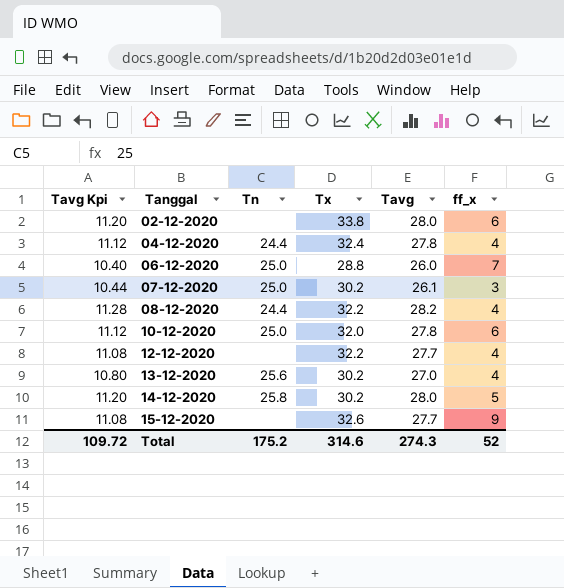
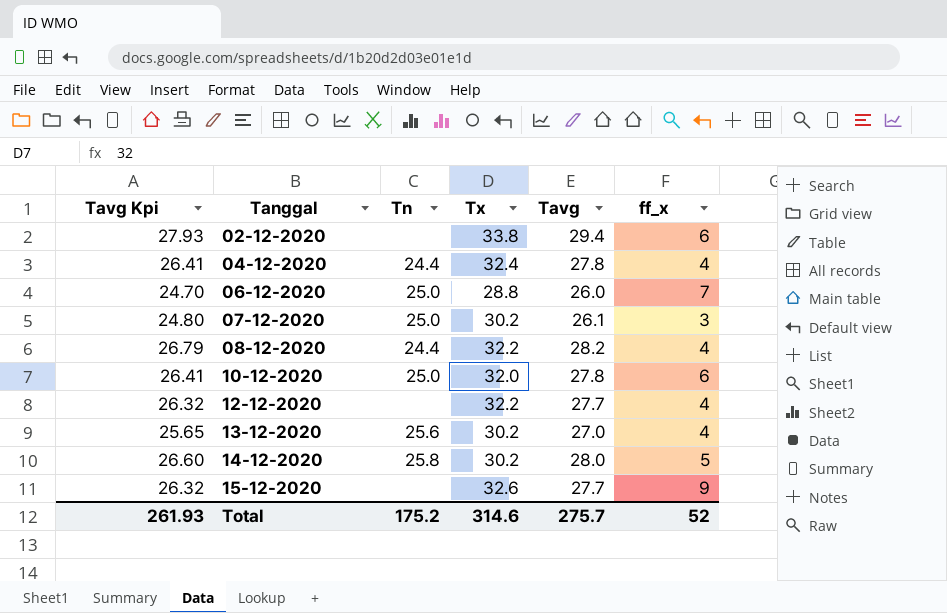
column Tavg Kpi | formula: [Tavg] * 0.4 -> [Tavg] * 0.95
02-12-2020 | Tavg: 28.0 -> 29.4
Total | Tavg Kpi: 109.72 -> 261.93
Total | Tavg: 274.3 -> 275.7

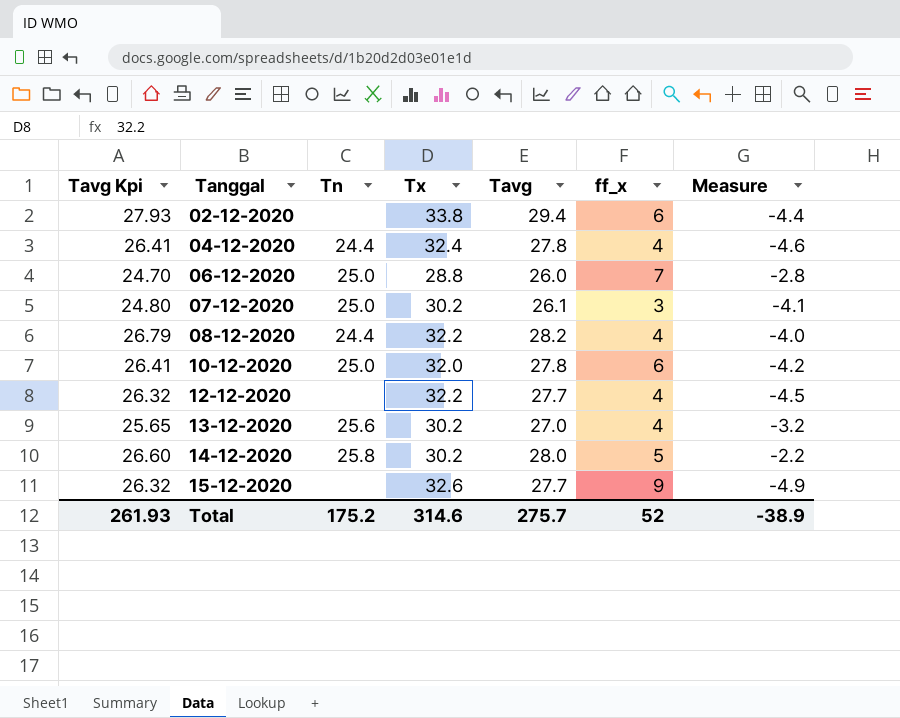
column Measure | formula: none -> [Tavg] - [Tx]

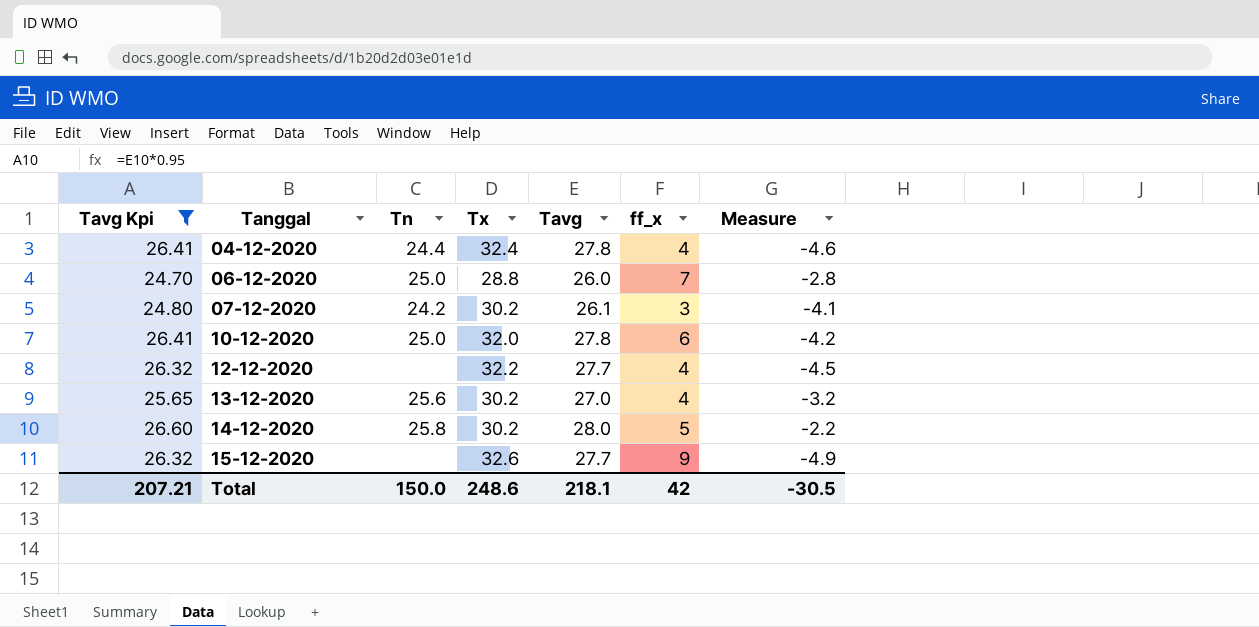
filter: none -> Tavg Kpi <= 26.60
07-12-2020 | Tn: 25.0 -> 24.2
Total | Tavg Kpi: 261.93 -> 207.21
Total | Tn: 175.2 -> 150.0
Total | Tx: 314.6 -> 248.6
Total | Tavg: 275.7 -> 218.1
Total | ff_x: 52 -> 42
Total | Measure: -38.9 -> -30.5

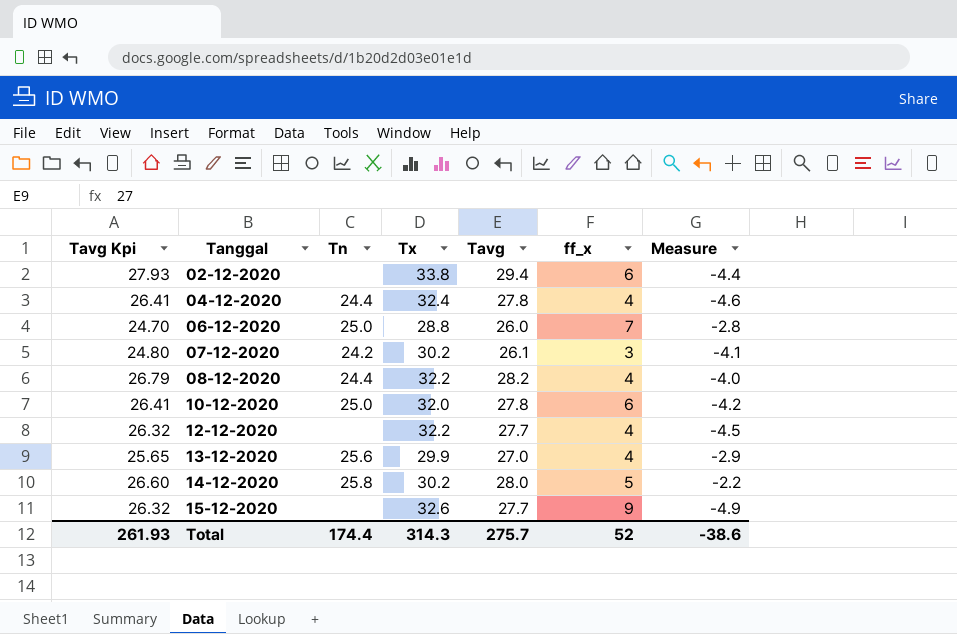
filter: Tavg Kpi <= 26.60 -> none
13-12-2020 | Tx: 30.2 -> 29.9
13-12-2020 | Measure: -3.2 -> -2.9
Total | Tavg Kpi: 207.21 -> 261.93
Total | Tn: 150.0 -> 174.4
Total | Tx: 248.6 -> 314.3
Total | Tavg: 218.1 -> 275.7
Total | ff_x: 42 -> 52
Total | Measure: -30.5 -> -38.6

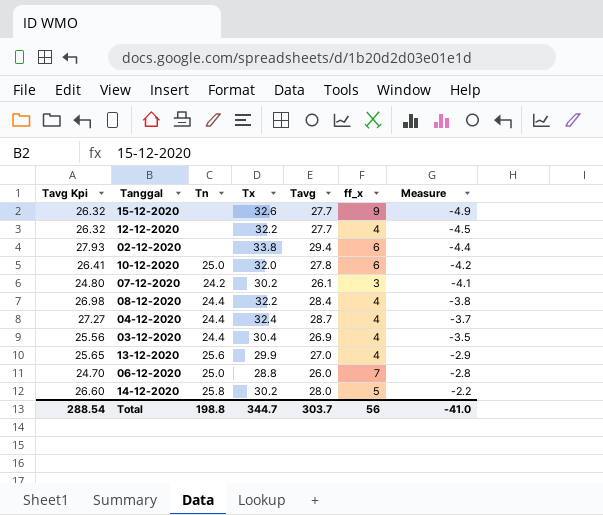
row order: Tanggal ascending -> Measure ascending
08-12-2020 | Tavg Kpi: 26.79 -> 26.98
08-12-2020 | Tavg: 28.2 -> 28.4
08-12-2020 | Measure: -4.0 -> -3.8
04-12-2020 | Tavg Kpi: 26.41 -> 27.27
04-12-2020 | Tavg: 27.8 -> 28.7
04-12-2020 | Measure: -4.6 -> -3.7
row 03-12-2020: none -> 25.56 | 24.4 | 30.4 | 26.9 | 4 | -3.5
Total | Tavg Kpi: 261.93 -> 288.54
Total | Tn: 174.4 -> 198.8
Total | Tx: 314.3 -> 344.7
Total | Tavg: 275.7 -> 303.7
Total | ff_x: 52 -> 56
Total | Measure: -38.6 -> -41.0

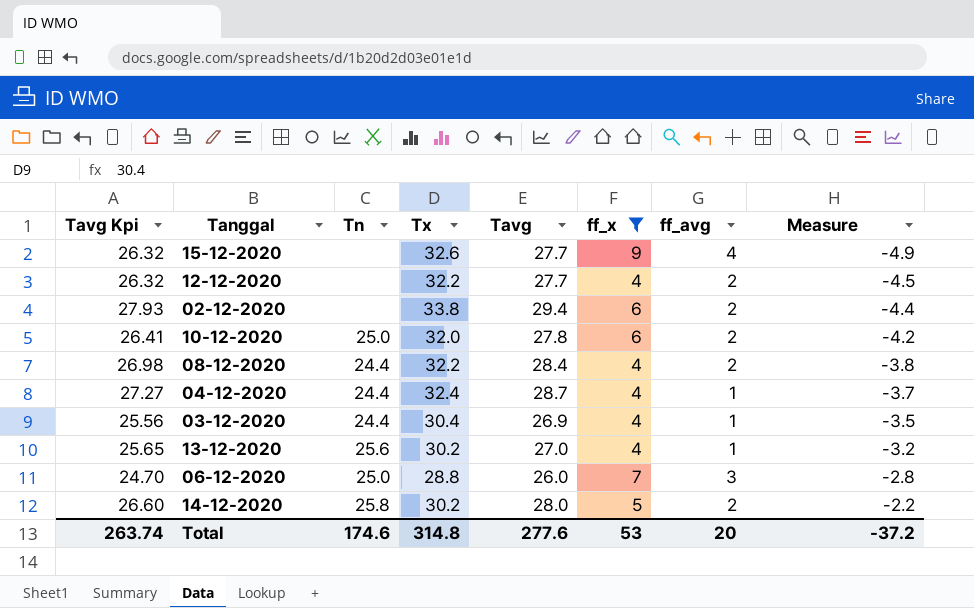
filter: none -> ff_x != 3
column ff_avg | position: none -> 7
13-12-2020 | Tx: 29.9 -> 30.2
13-12-2020 | Measure: -2.9 -> -3.2
Total | Tavg Kpi: 288.54 -> 263.74
Total | Tn: 198.8 -> 174.6
Total | Tx: 344.7 -> 314.8
Total | Tavg: 303.7 -> 277.6
Total | ff_x: 56 -> 53
Total | Measure: -41.0 -> -37.2

